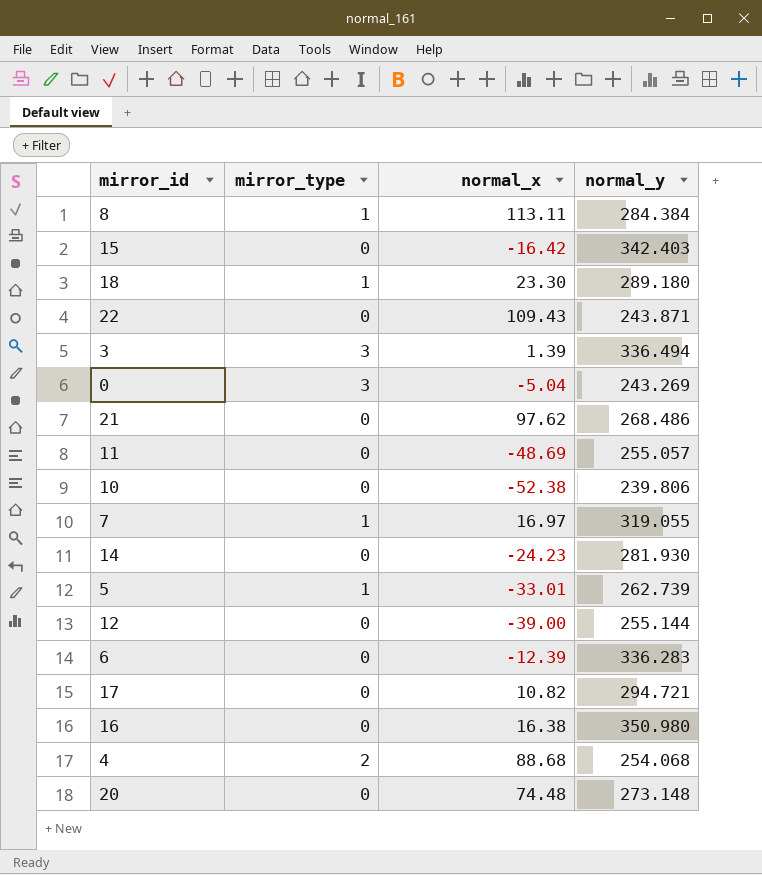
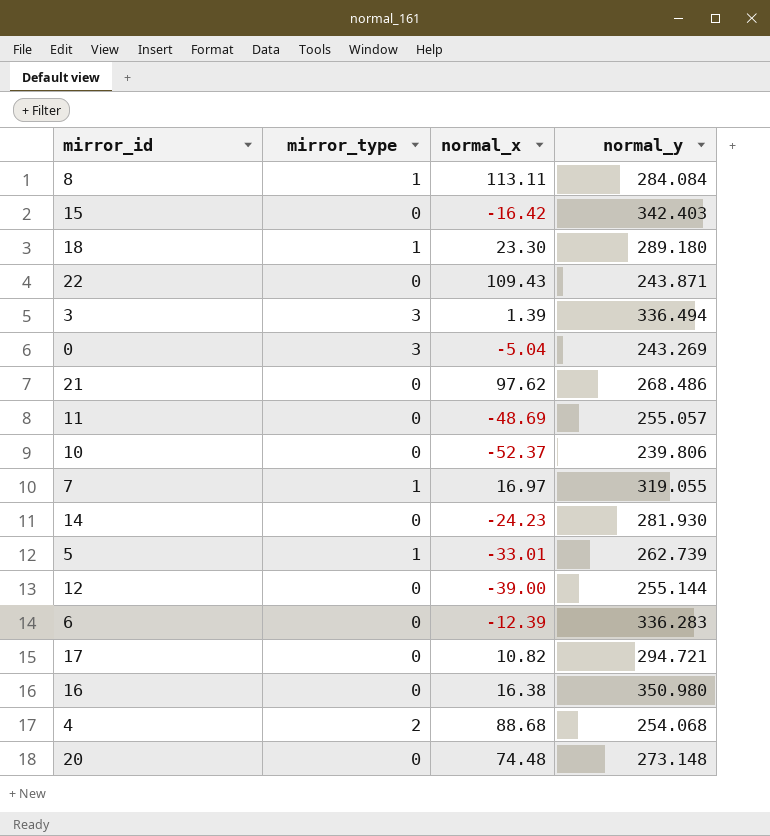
8 | normal_y: 284.384 -> 284.084
10 | normal_x: -52.38 -> -52.37

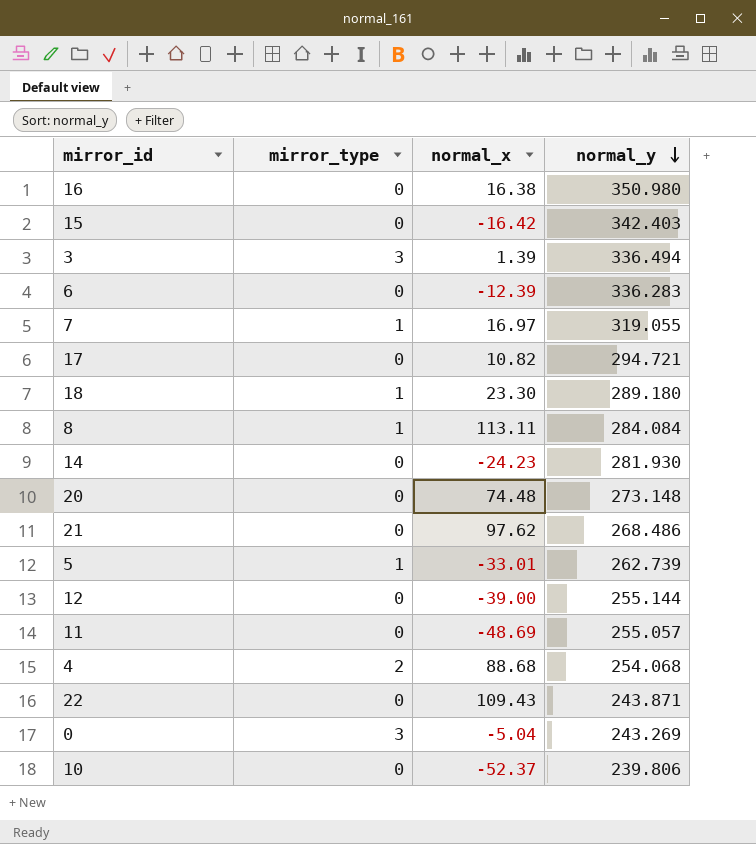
row order: none -> normal_y descending

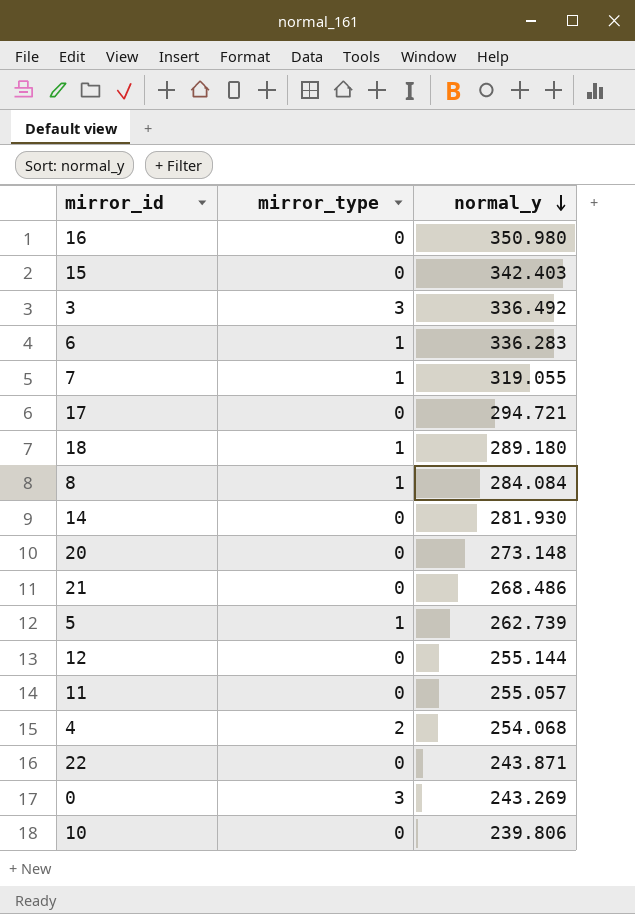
column normal_x | position: 3 -> none
3 | normal_y: 336.494 -> 336.492
6 | mirror_type: 0 -> 1

